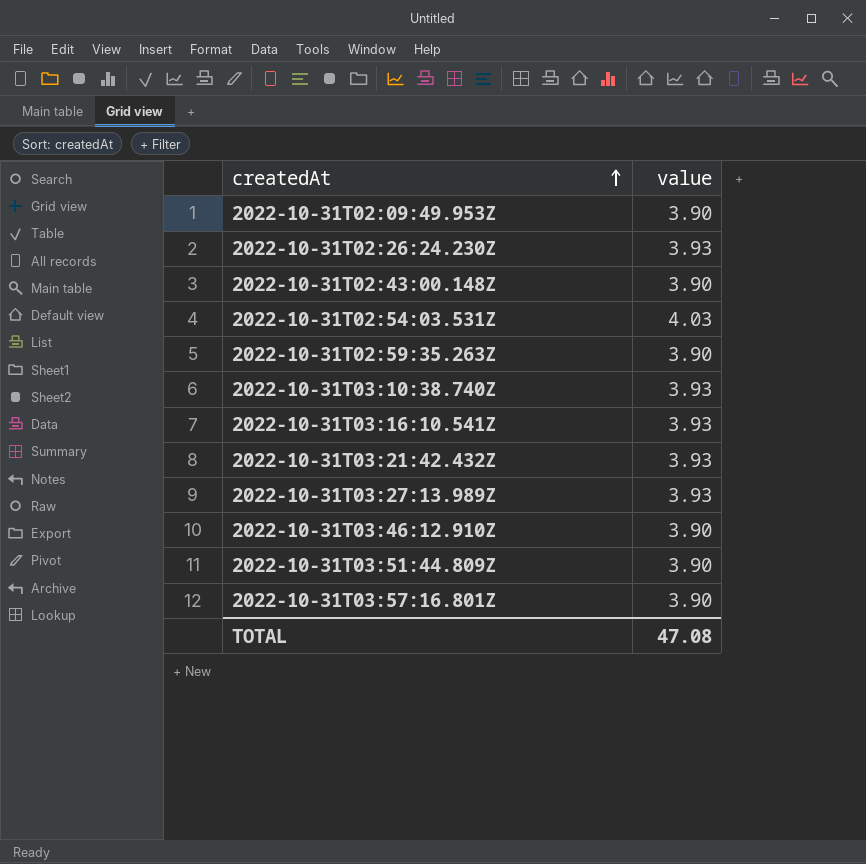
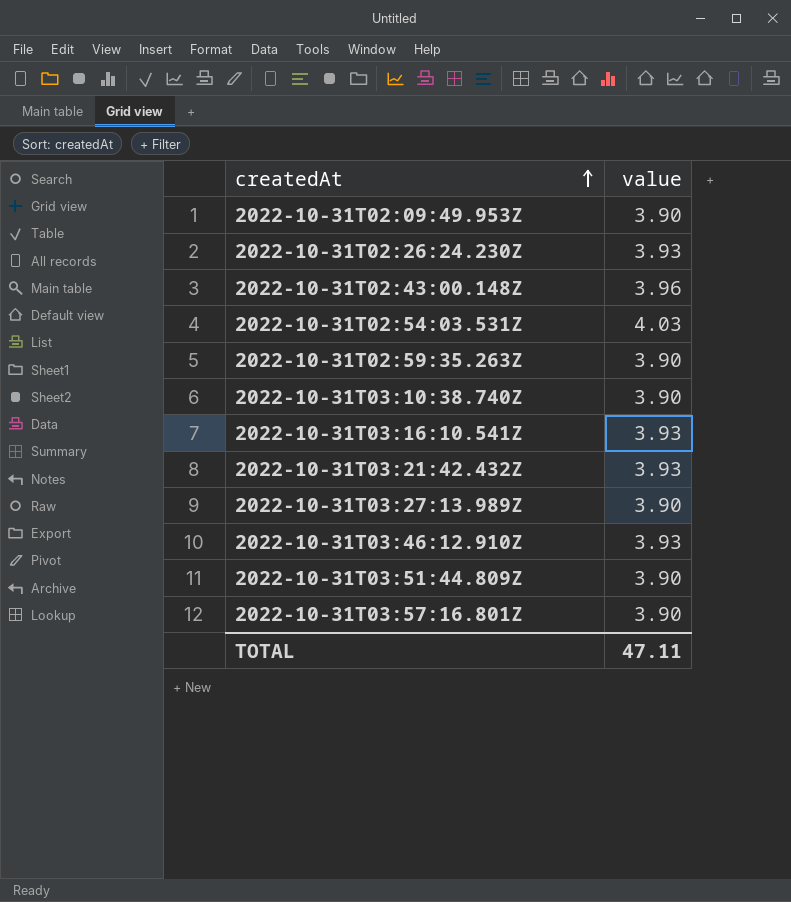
2022-10-31T02:43:00.148Z | value: 3.90 -> 3.96
2022-10-31T03:10:38.740Z | value: 3.93 -> 3.90
2022-10-31T03:27:13.989Z | value: 3.93 -> 3.90
2022-10-31T03:46:12.910Z | value: 3.90 -> 3.93
TOTAL | value: 47.08 -> 47.11

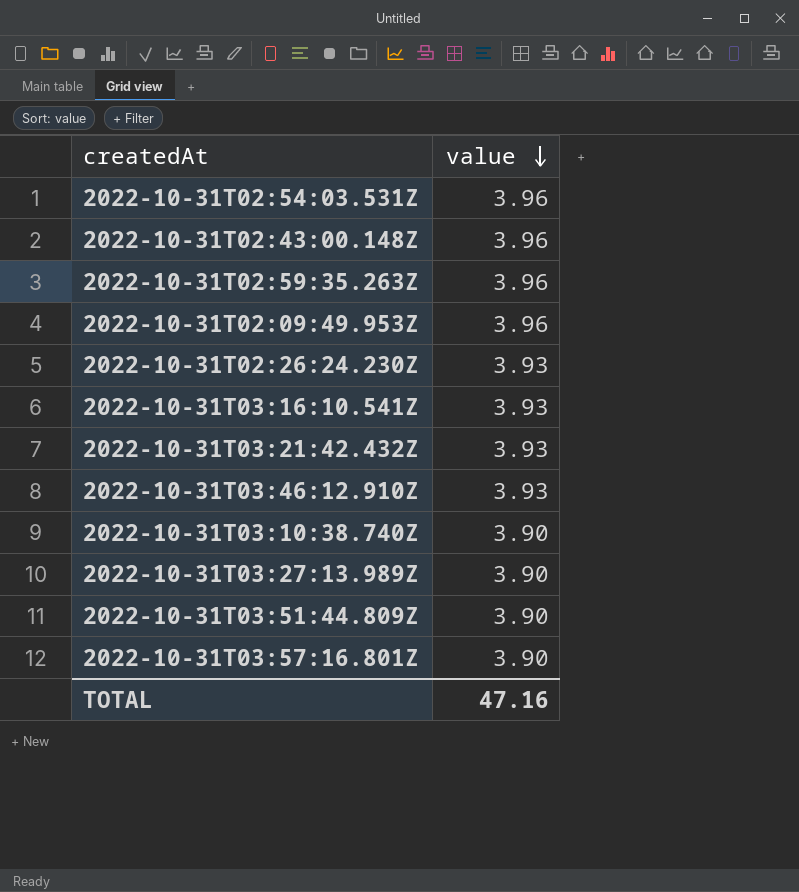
row order: createdAt ascending -> value descending
2022-10-31T02:54:03.531Z | value: 4.03 -> 3.96
2022-10-31T02:59:35.263Z | value: 3.90 -> 3.96
2022-10-31T02:09:49.953Z | value: 3.90 -> 3.96
TOTAL | value: 47.11 -> 47.16

